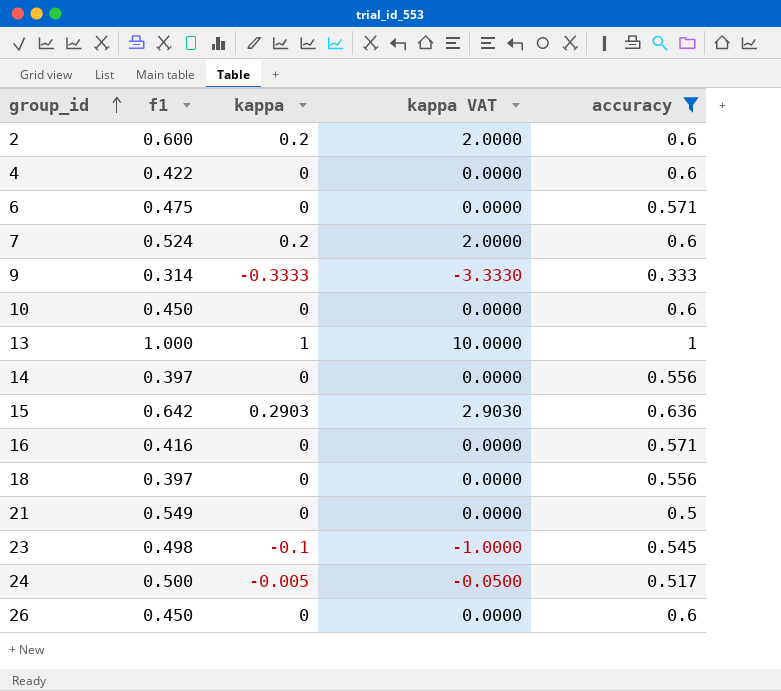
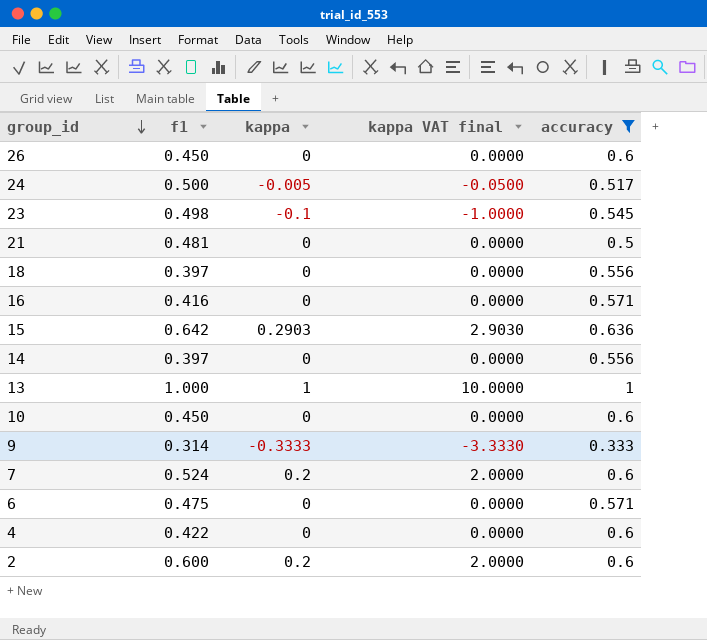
row order: group_id ascending -> group_id descending
column name: kappa VAT -> kappa VAT final
21 | f1: 0.549 -> 0.481

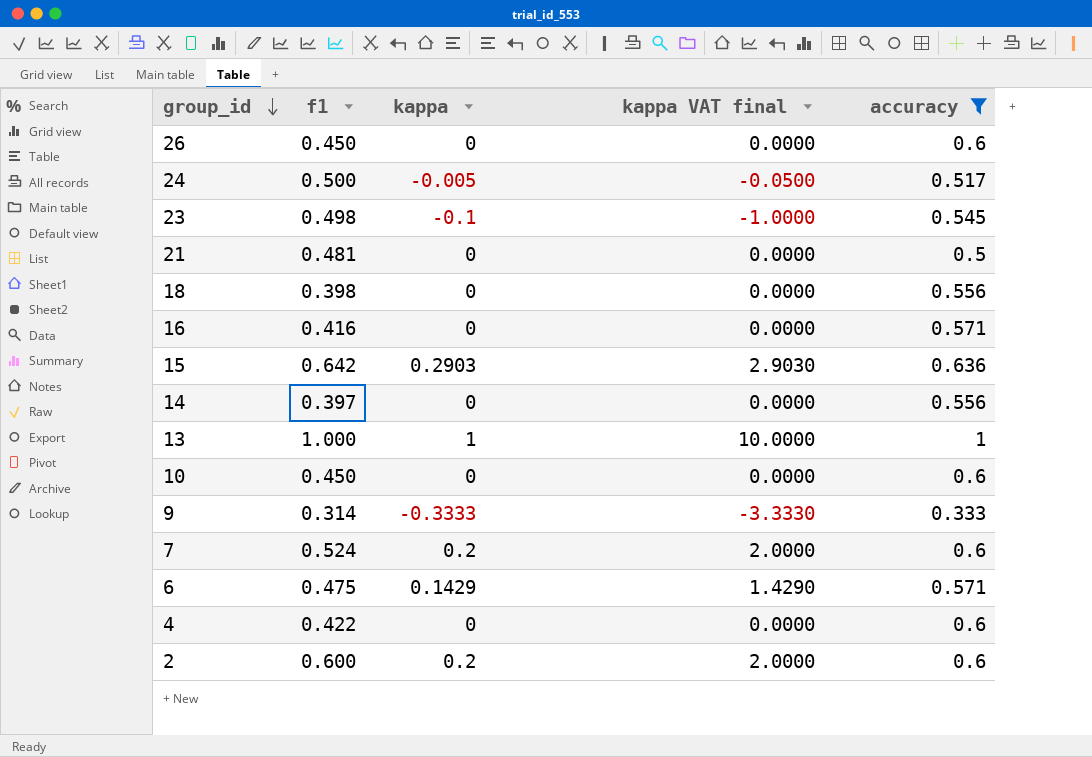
18 | f1: 0.397 -> 0.398
6 | kappa: 0 -> 0.1429
6 | kappa VAT final: 0.0000 -> 1.4290

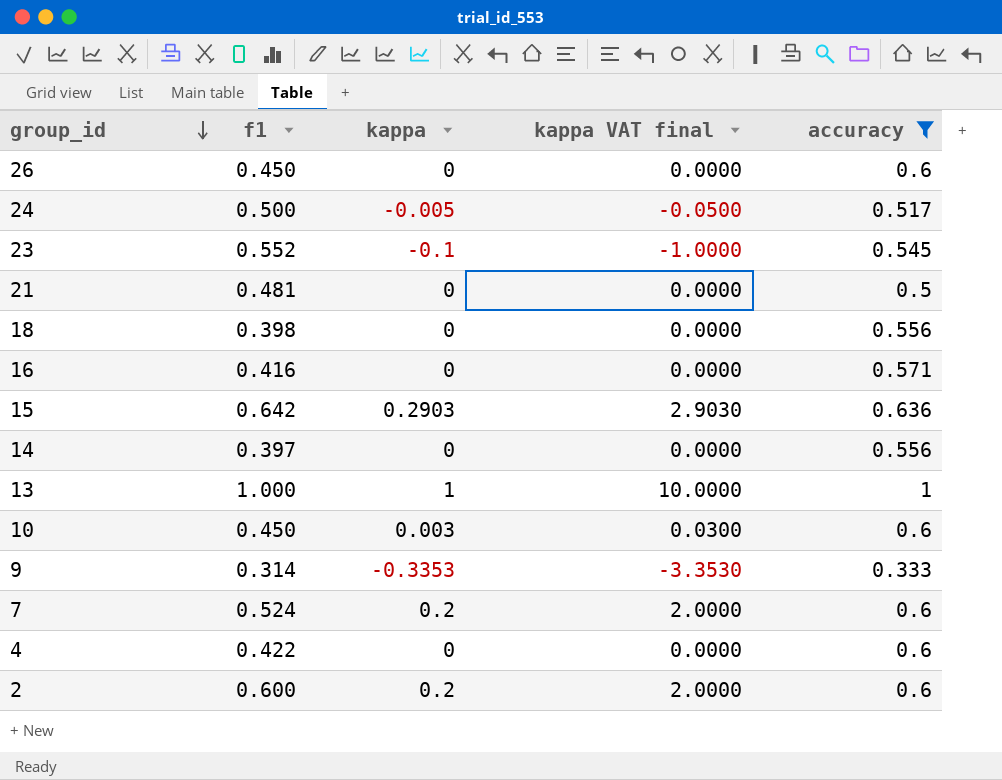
row 6: 0.475 | 0.1429 | 1.4290 | 0.571 -> none
23 | f1: 0.498 -> 0.552
10 | kappa: 0 -> 0.003
10 | kappa VAT final: 0.0000 -> 0.0300
9 | kappa: -0.3333 -> -0.3353
9 | kappa VAT final: -3.3330 -> -3.3530

